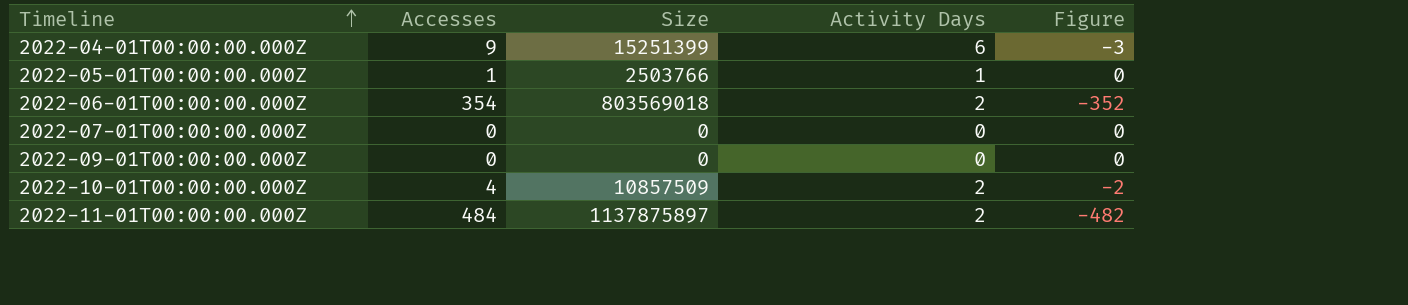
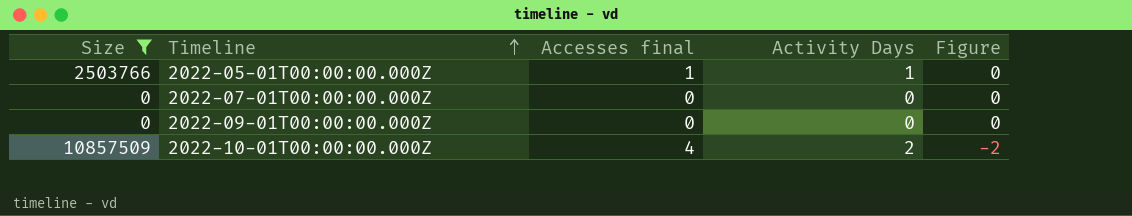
filter: none -> Size <= 10857509
column Size | position: 3 -> 1
column name: Accesses -> Accesses final

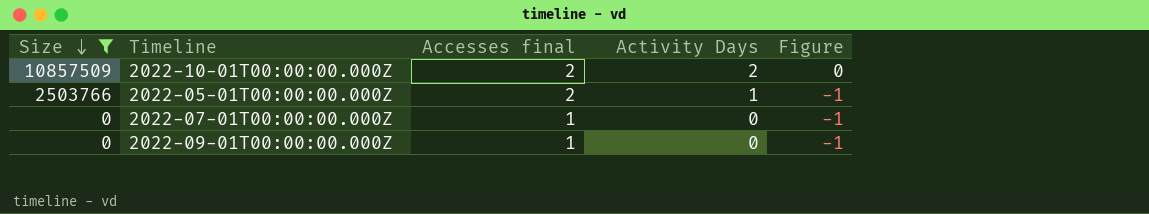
row order: Timeline ascending -> Size descending
2022-10-01T00:00:00.000Z | Accesses final: 4 -> 2
2022-10-01T00:00:00.000Z | Figure: -2 -> 0
2022-05-01T00:00:00.000Z | Accesses final: 1 -> 2
2022-05-01T00:00:00.000Z | Figure: 0 -> -1
2022-07-01T00:00:00.000Z | Accesses final: 0 -> 1
2022-07-01T00:00:00.000Z | Figure: 0 -> -1
2022-09-01T00:00:00.000Z | Accesses final: 0 -> 1
2022-09-01T00:00:00.000Z | Figure: 0 -> -1

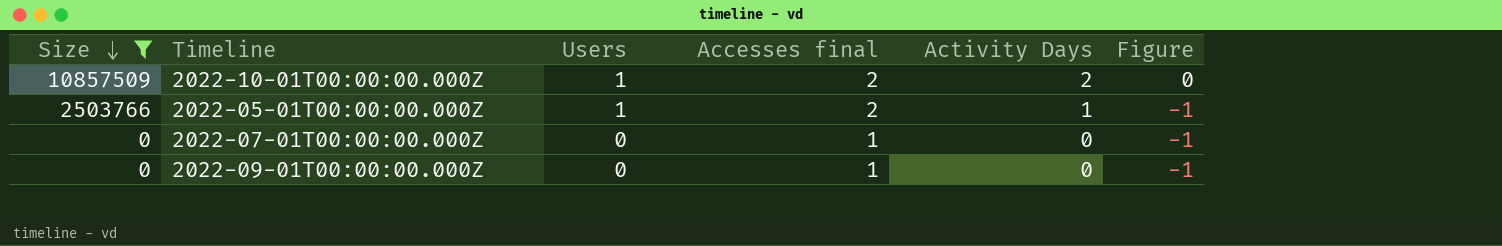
column Users | position: none -> 3

